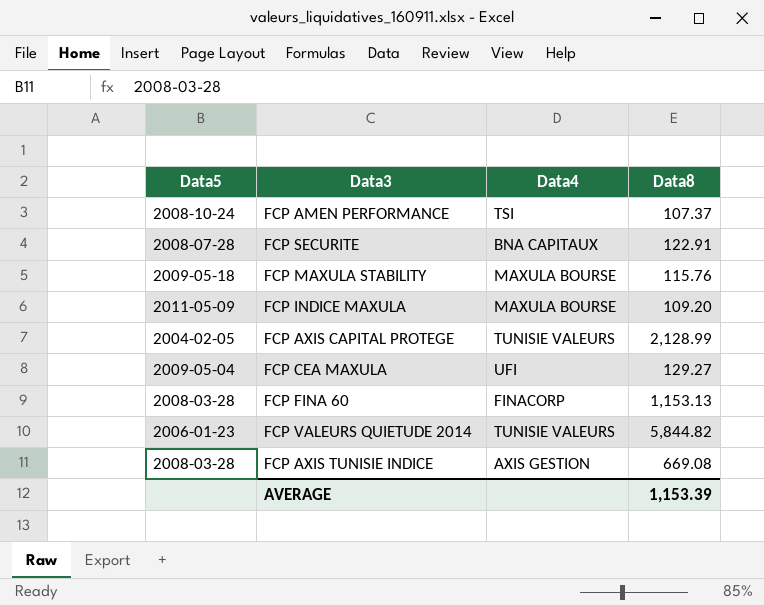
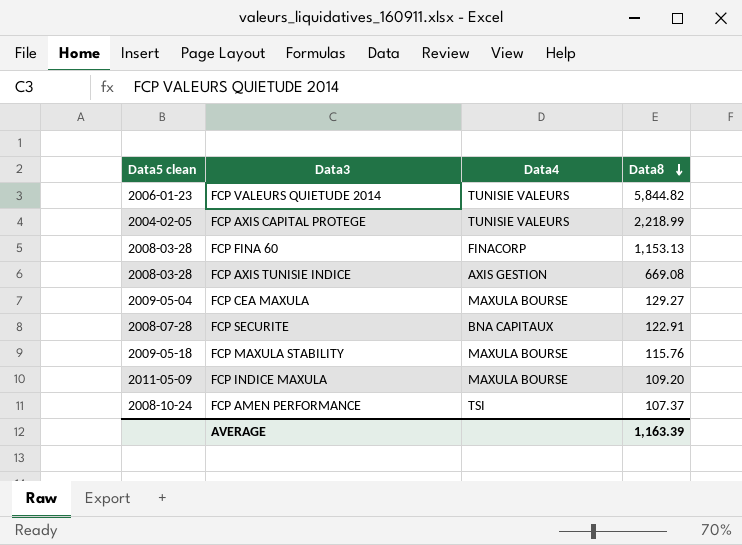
row order: none -> Data8 descending
column name: Data5 -> Data5 clean
FCP AXIS CAPITAL PROTEGE | Data8: 2,128.99 -> 2,218.99
FCP CEA MAXULA | Data4: UFI -> MAXULA BOURSE
AVERAGE | Data8: 1,153.39 -> 1,163.39

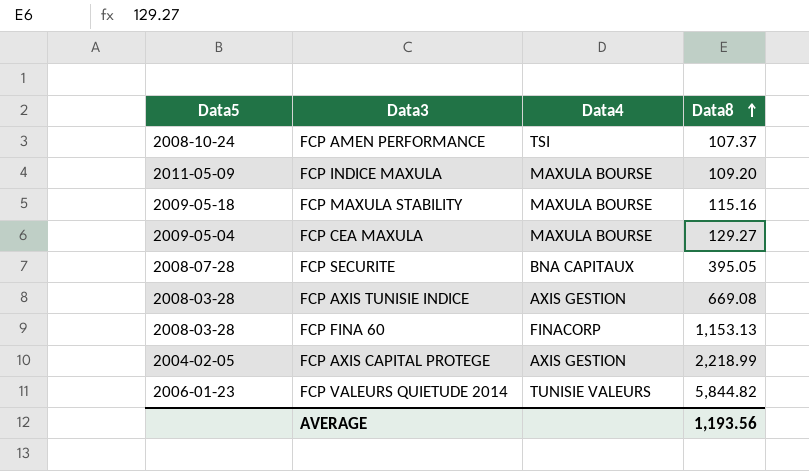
row order: Data8 descending -> Data8 ascending
column name: Data5 clean -> Data5
FCP MAXULA STABILITY | Data8: 115.76 -> 115.16
FCP SECURITE | Data8: 122.91 -> 395.05
FCP AXIS CAPITAL PROTEGE | Data4: TUNISIE VALEURS -> AXIS GESTION
AVERAGE | Data8: 1,163.39 -> 1,193.56

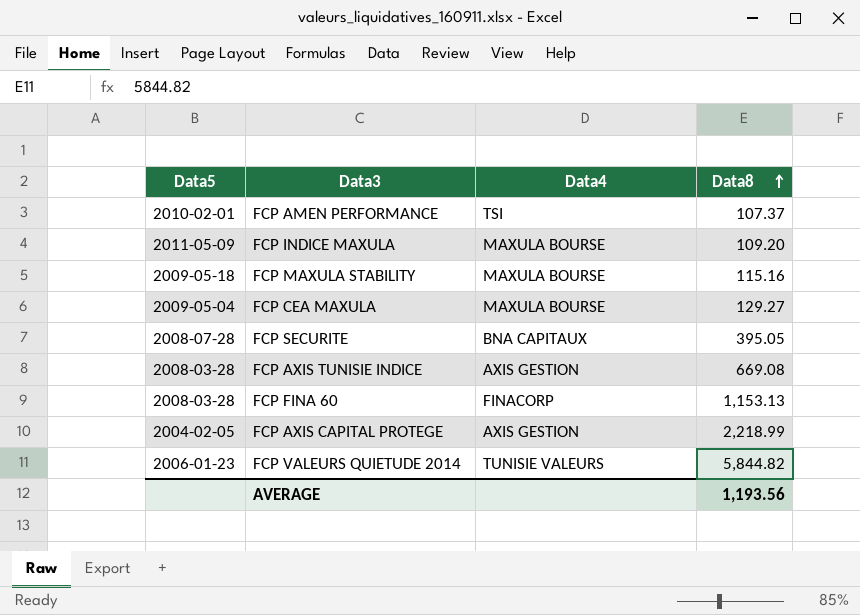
FCP AMEN PERFORMANCE | Data5: 2008-10-24 -> 2010-02-01

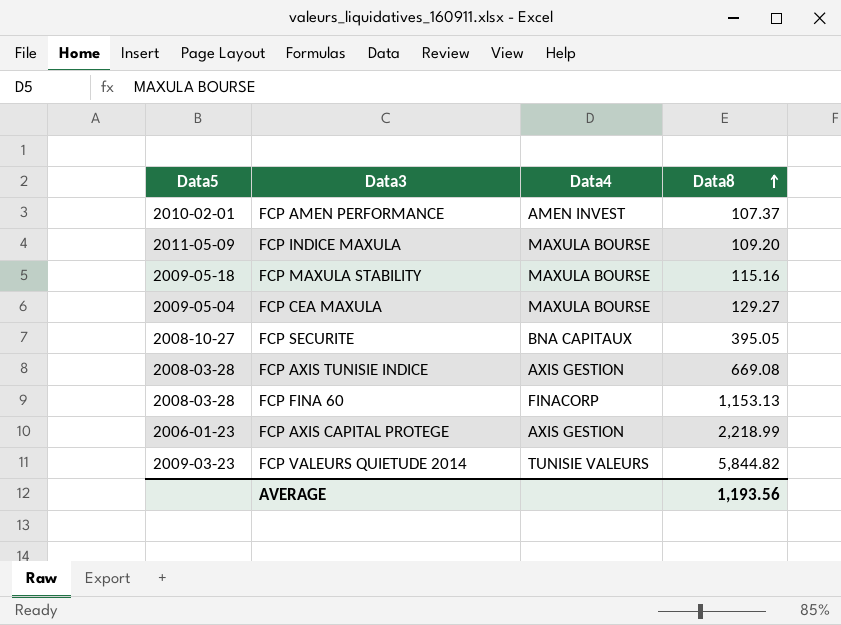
FCP AMEN PERFORMANCE | Data4: TSI -> AMEN INVEST
FCP SECURITE | Data5: 2008-07-28 -> 2008-10-27
FCP AXIS CAPITAL PROTEGE | Data5: 2004-02-05 -> 2006-01-23
FCP VALEURS QUIETUDE 2014 | Data5: 2006-01-23 -> 2009-03-23

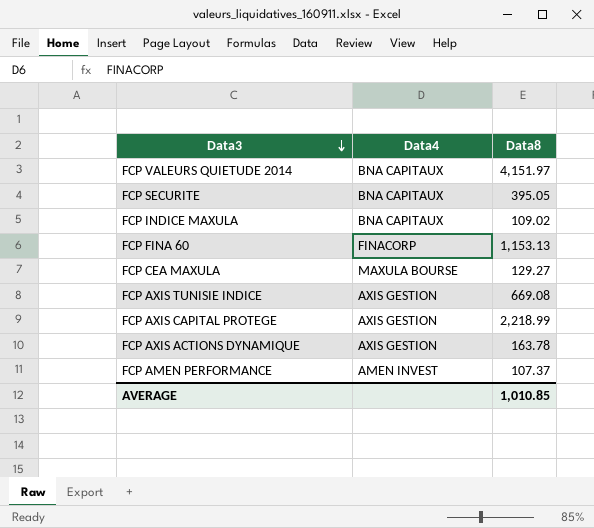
row order: Data8 ascending -> Data3 descending
column Data5 | position: 1 -> none
row FCP MAXULA STABILITY: 2009-05-18 | MAXULA BOURSE | 115.16 -> none
FCP VALEURS QUIETUDE 2014 | Data4: TUNISIE VALEURS -> BNA CAPITAUX
FCP VALEURS QUIETUDE 2014 | Data8: 5,844.82 -> 4,151.97
FCP INDICE MAXULA | Data4: MAXULA BOURSE -> BNA CAPITAUX
FCP INDICE MAXULA | Data8: 109.20 -> 109.02
row FCP AXIS ACTIONS DYNAMIQUE: none -> AXIS GESTION | 163.78
AVERAGE | Data8: 1,193.56 -> 1,010.85

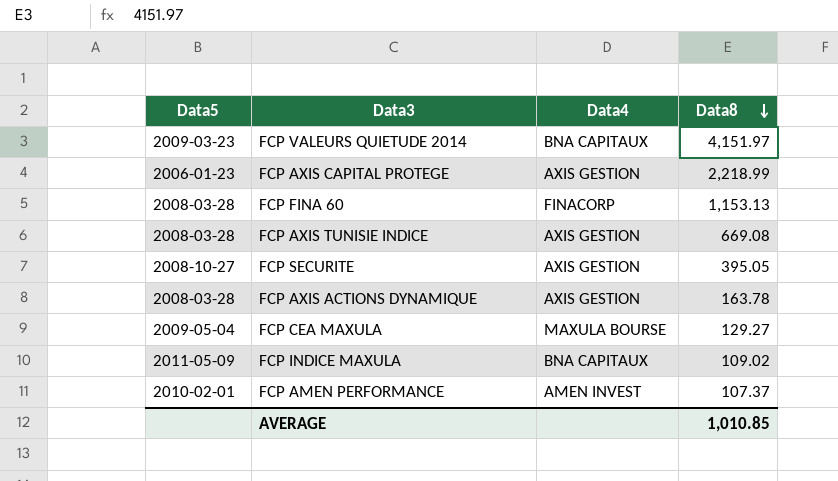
row order: Data3 descending -> Data8 descending
column Data5 | position: none -> 1
FCP SECURITE | Data4: BNA CAPITAUX -> AXIS GESTION

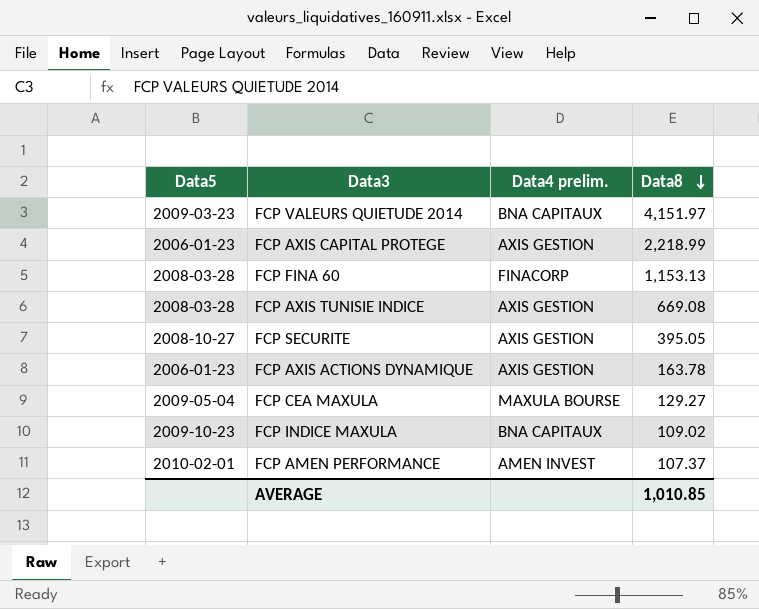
column name: Data4 -> Data4 prelim.
FCP AXIS ACTIONS DYNAMIQUE | Data5: 2008-03-28 -> 2006-01-23
FCP INDICE MAXULA | Data5: 2011-05-09 -> 2009-10-23

